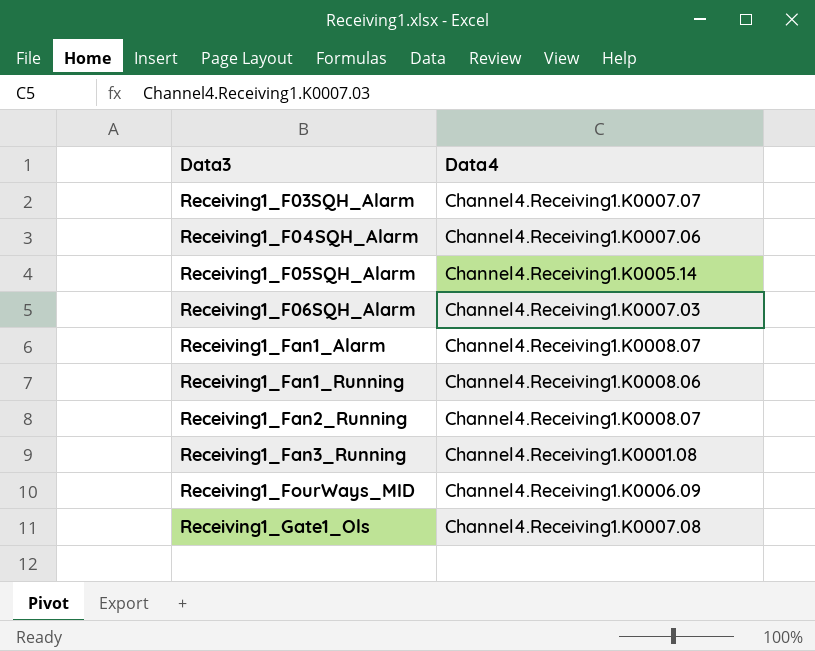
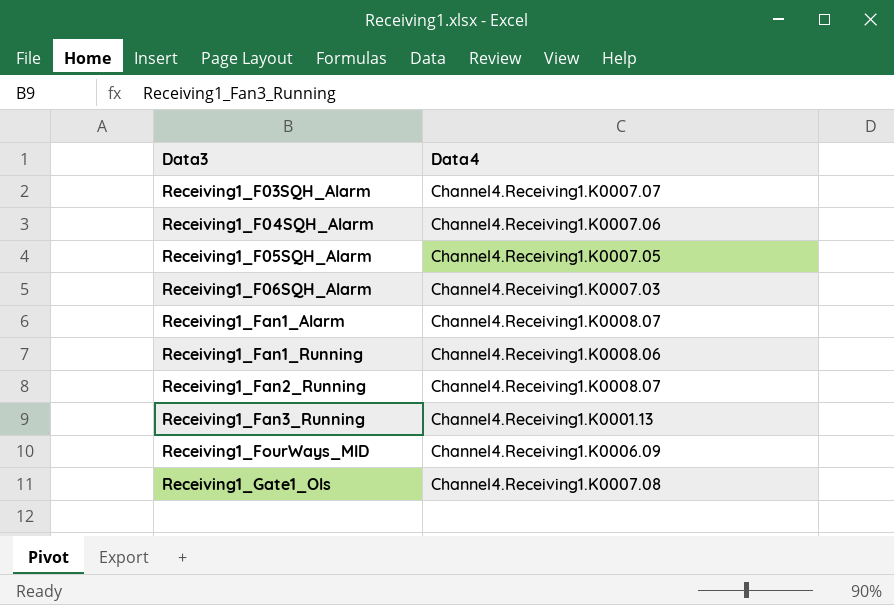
Receiving1_F05SQH_Alarm | Data4: Channel4.Receiving1.K0005.14 -> Channel4.Receiving1.K0007.05
Receiving1_Fan3_Running | Data4: Channel4.Receiving1.K0001.08 -> Channel4.Receiving1.K0001.13

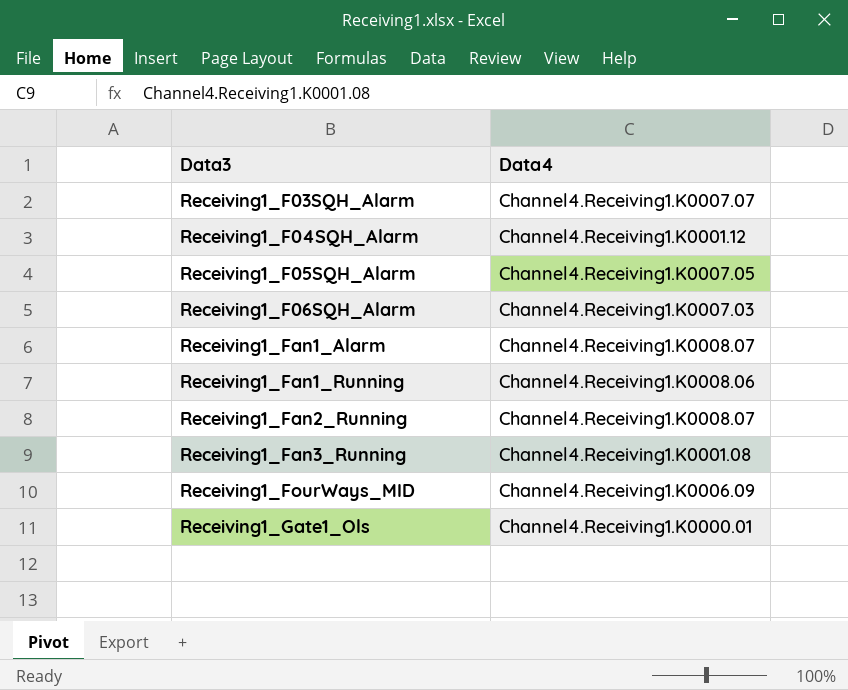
Receiving1_F04SQH_Alarm | Data4: Channel4.Receiving1.K0007.06 -> Channel4.Receiving1.K0001.12
Receiving1_Fan3_Running | Data4: Channel4.Receiving1.K0001.13 -> Channel4.Receiving1.K0001.08
Receiving1_Gate1_Ols | Data4: Channel4.Receiving1.K0007.08 -> Channel4.Receiving1.K0000.01

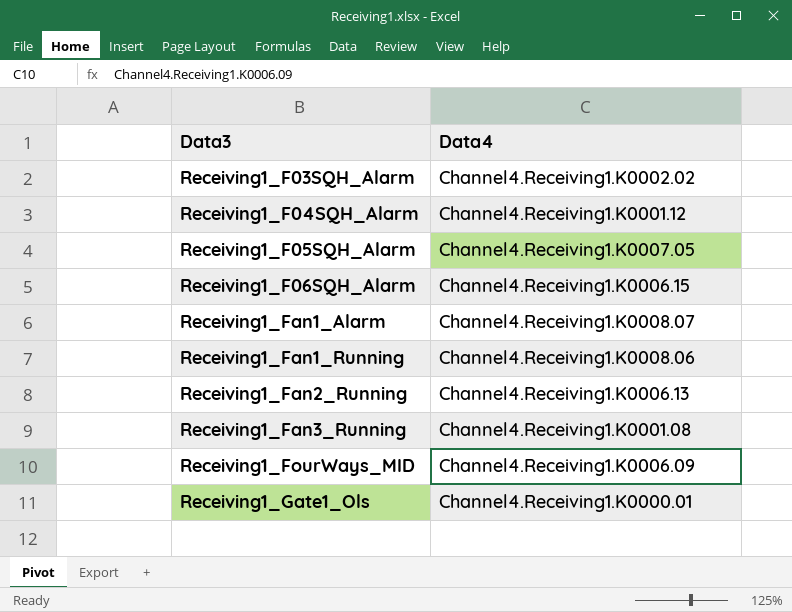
Receiving1_F03SQH_Alarm | Data4: Channel4.Receiving1.K0007.07 -> Channel4.Receiving1.K0002.02
Receiving1_F06SQH_Alarm | Data4: Channel4.Receiving1.K0007.03 -> Channel4.Receiving1.K0006.15
Receiving1_Fan2_Running | Data4: Channel4.Receiving1.K0008.07 -> Channel4.Receiving1.K0006.13

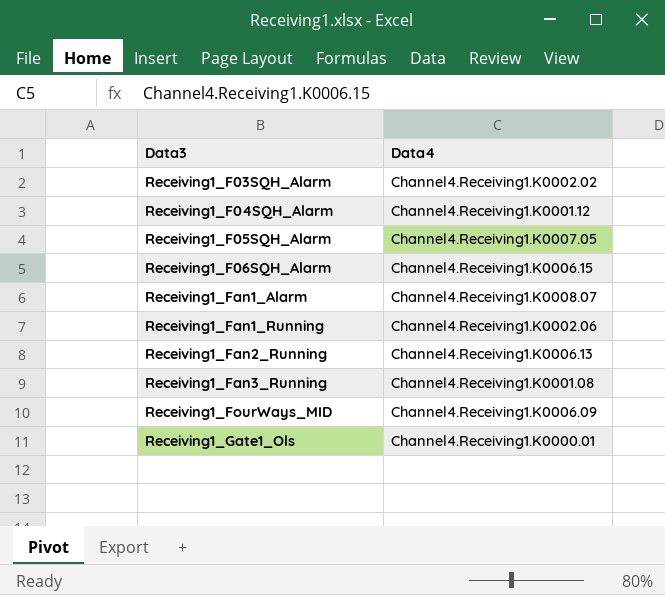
Receiving1_Fan1_Running | Data4: Channel4.Receiving1.K0008.06 -> Channel4.Receiving1.K0002.06

